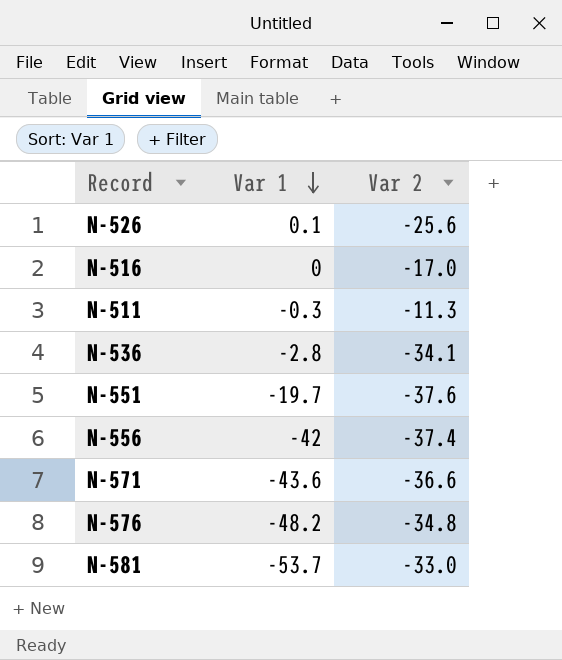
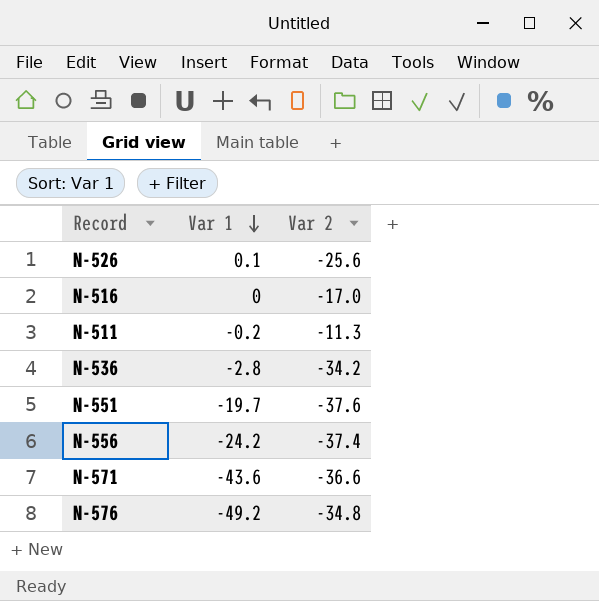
row N-581: -53.7 | -33.0 -> none
N-511 | Var 1: -0.3 -> -0.2
N-536 | Var 2: -34.1 -> -34.2
N-556 | Var 1: -42 -> -24.2
N-576 | Var 1: -48.2 -> -49.2

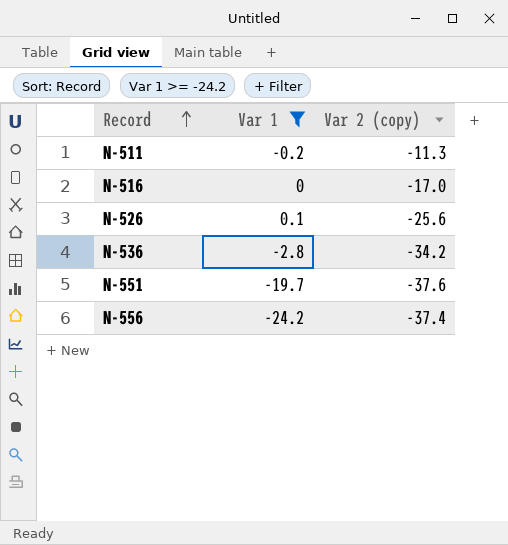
filter: none -> Var 1 >= -24.2
row order: Var 1 descending -> Record ascending
column name: Var 2 -> Var 2 (copy)

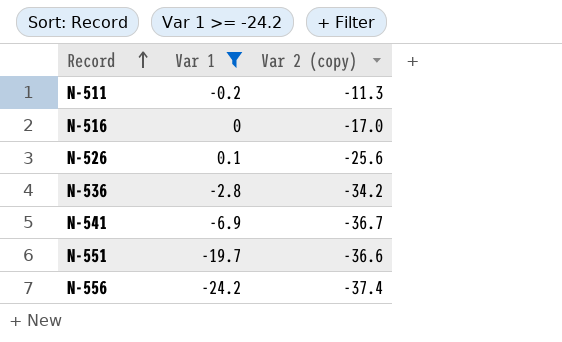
row N-541: none -> -6.9 | -36.7
N-551 | Var 2 (copy): -37.6 -> -36.6

